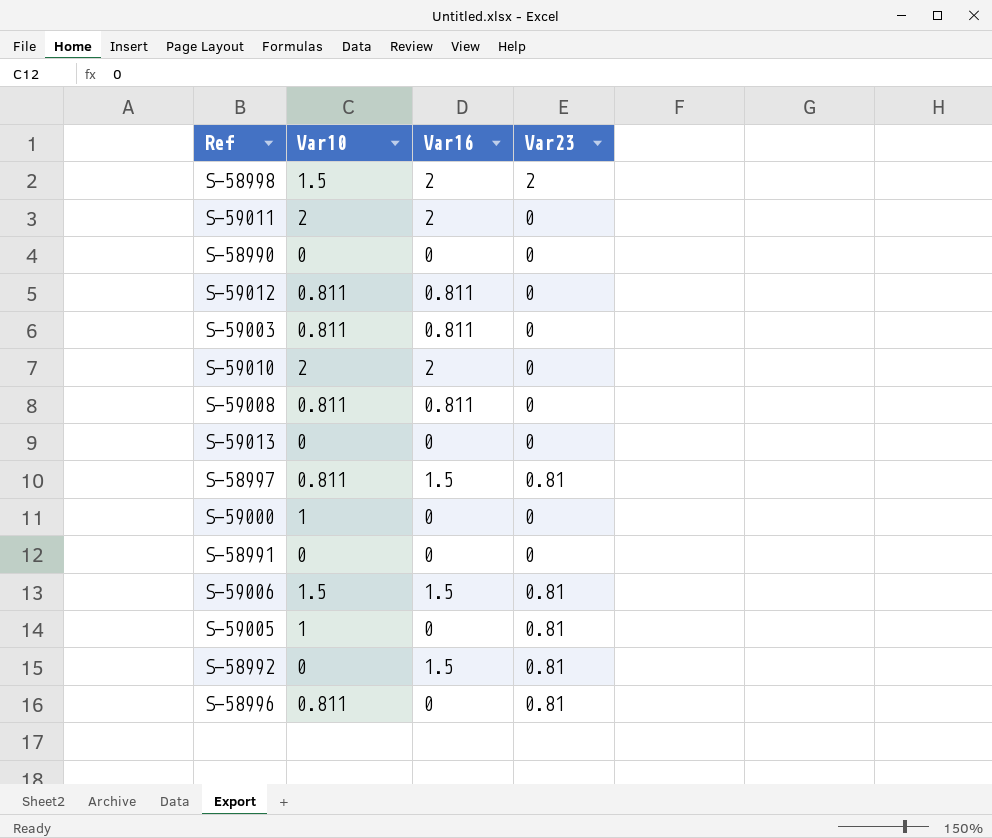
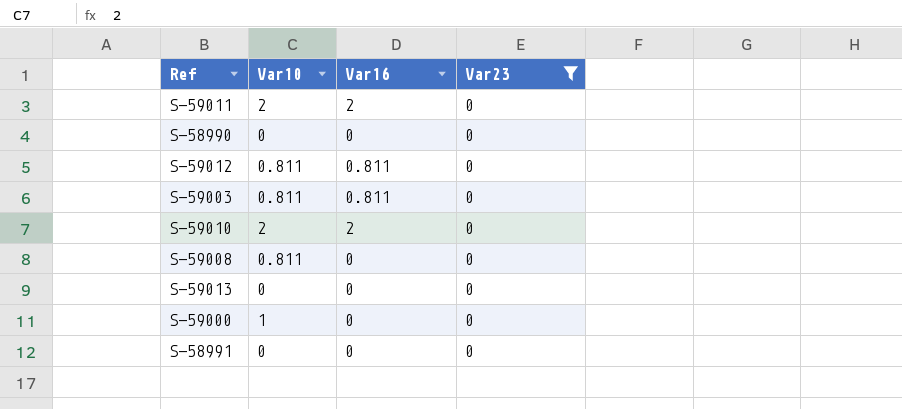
filter: none -> Var23 = 0
S-59008 | Var16: 0.811 -> 0

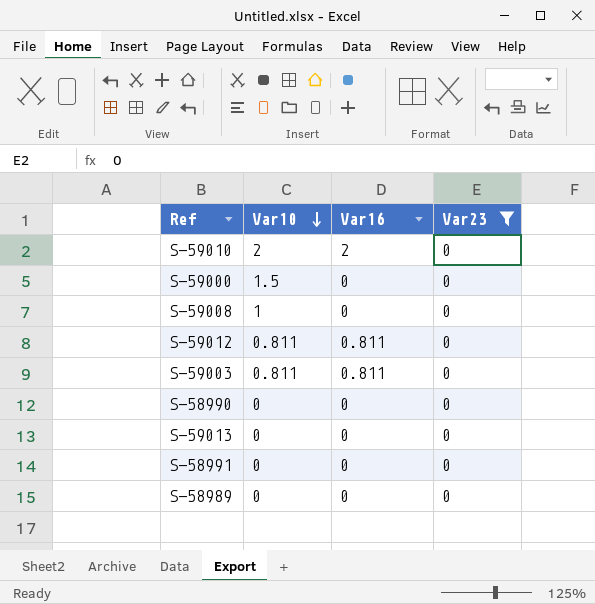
row order: none -> Var10 descending
row S-59011: 2 | 2 | 0 -> none
S-59000 | Var10: 1 -> 1.5
S-59008 | Var10: 0.811 -> 1
row S-58989: none -> 0 | 0 | 0

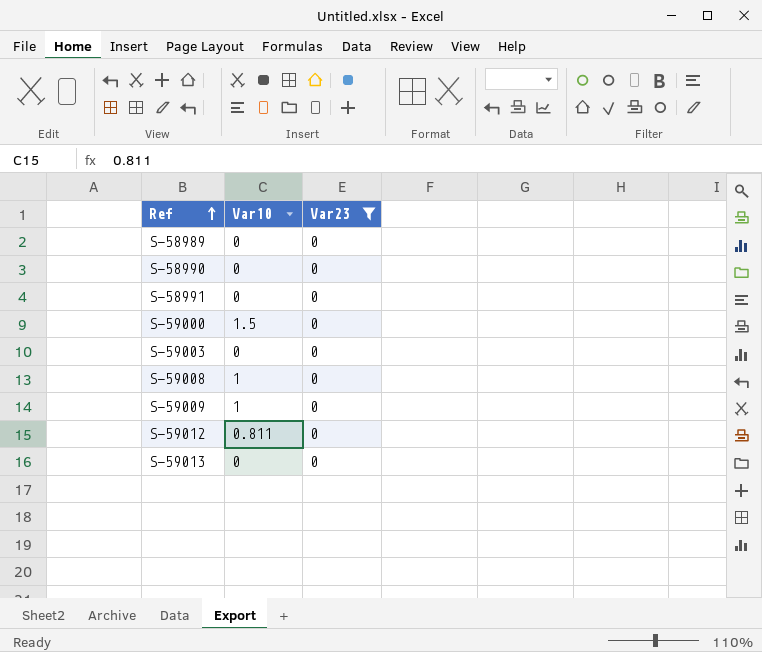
row order: Var10 descending -> Ref ascending
column Var16 | position: 3 -> none
row S-59010: 2 | 2 | 0 -> none
S-59003 | Var10: 0.811 -> 0
row S-59009: none -> 1 | 0

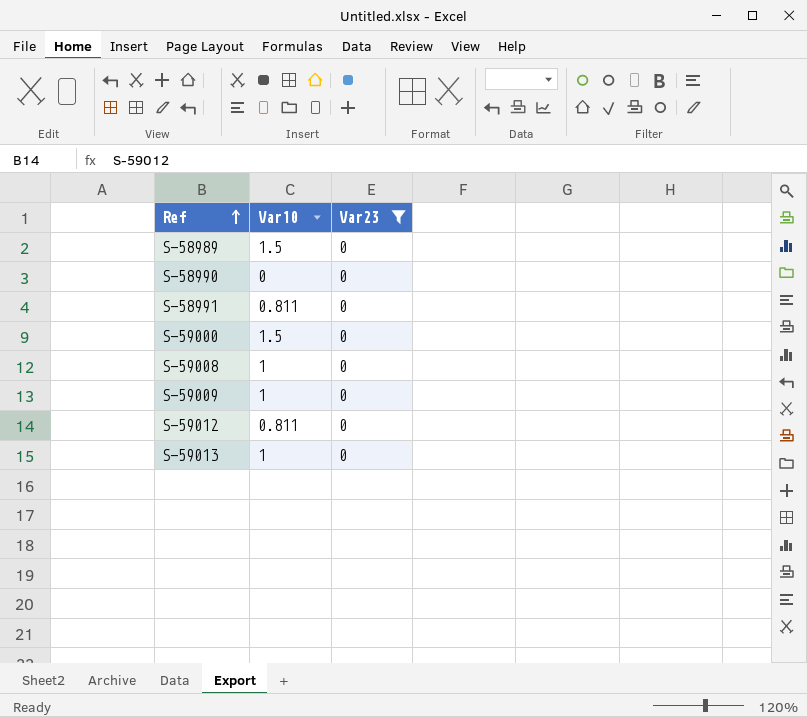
row S-59003: 0 | 0 -> none
S-58989 | Var10: 0 -> 1.5
S-58991 | Var10: 0 -> 0.811
S-59013 | Var10: 0 -> 1

